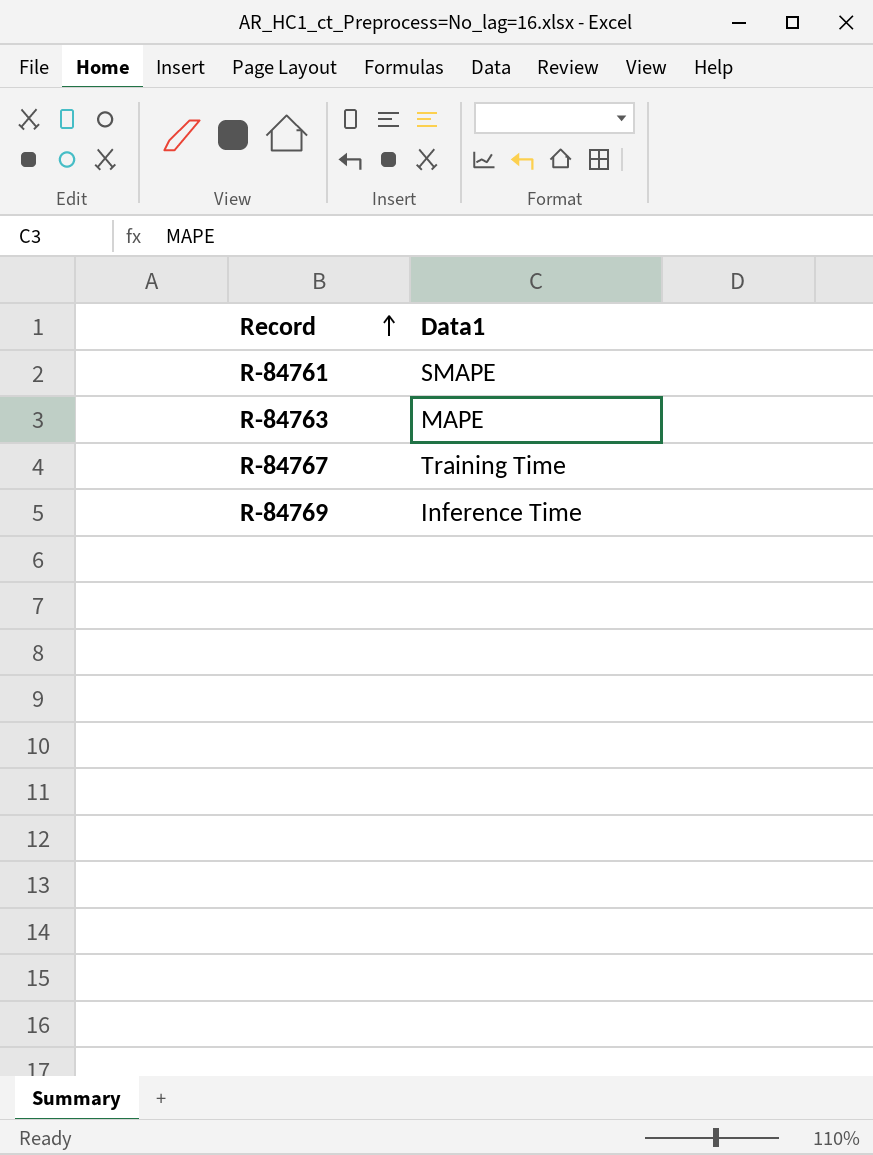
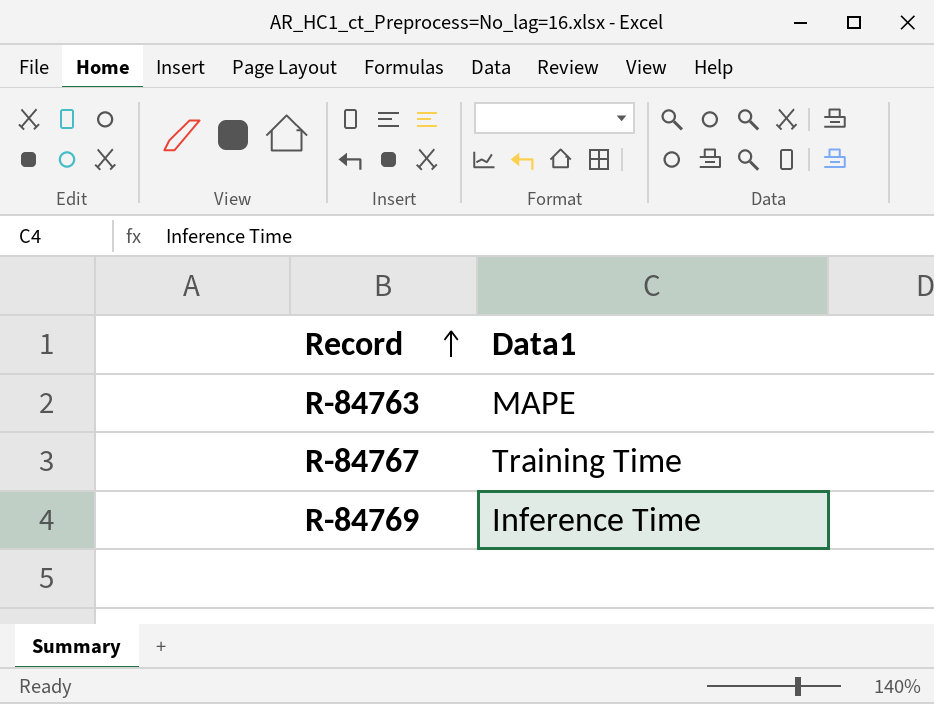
row R-84761: SMAPE -> none

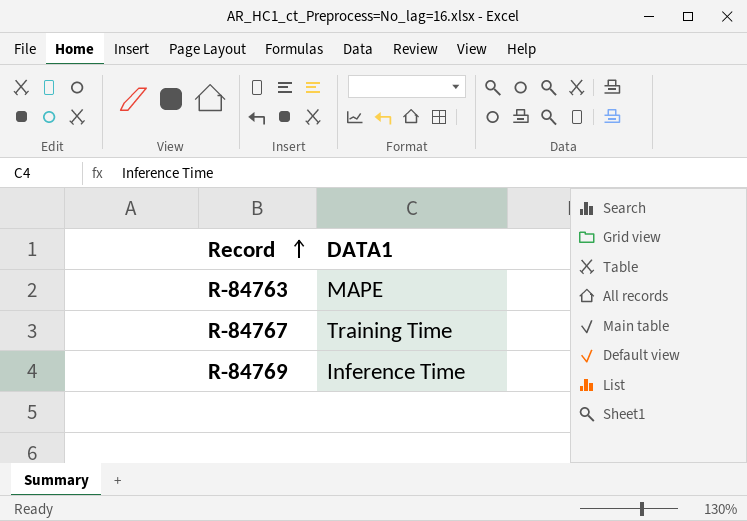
column name: Data1 -> DATA1

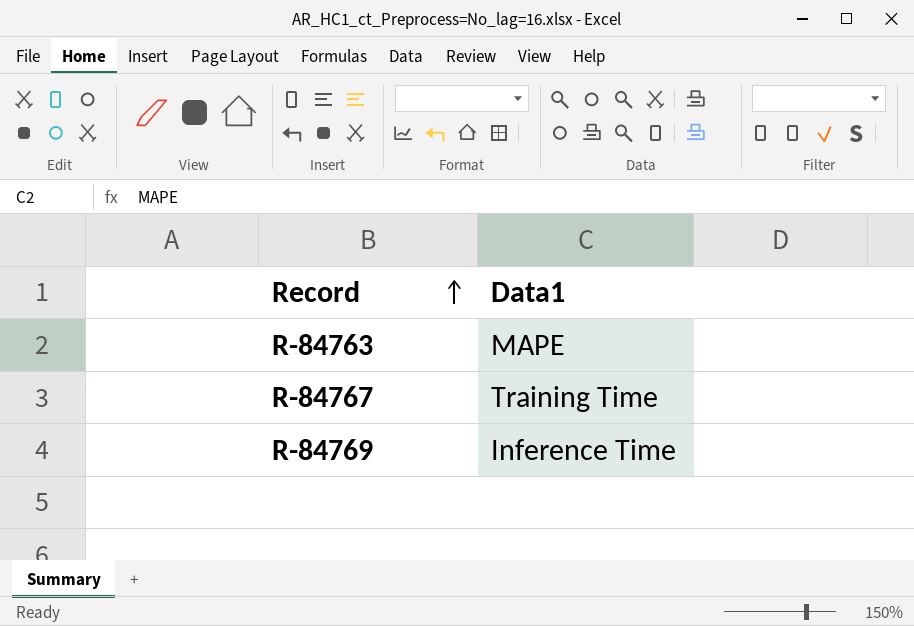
column name: DATA1 -> Data1

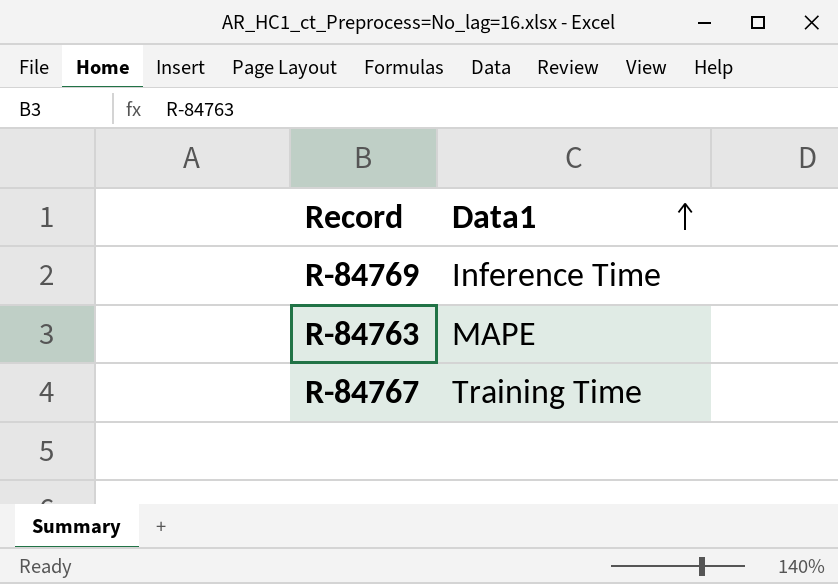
row order: Record ascending -> Data1 ascending

